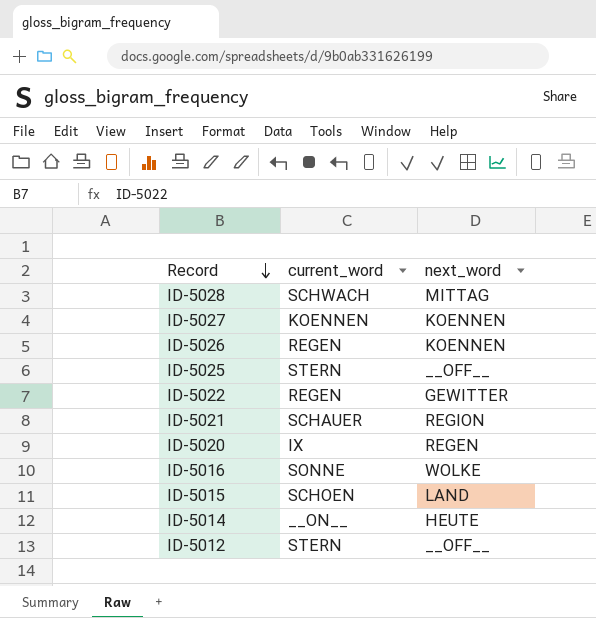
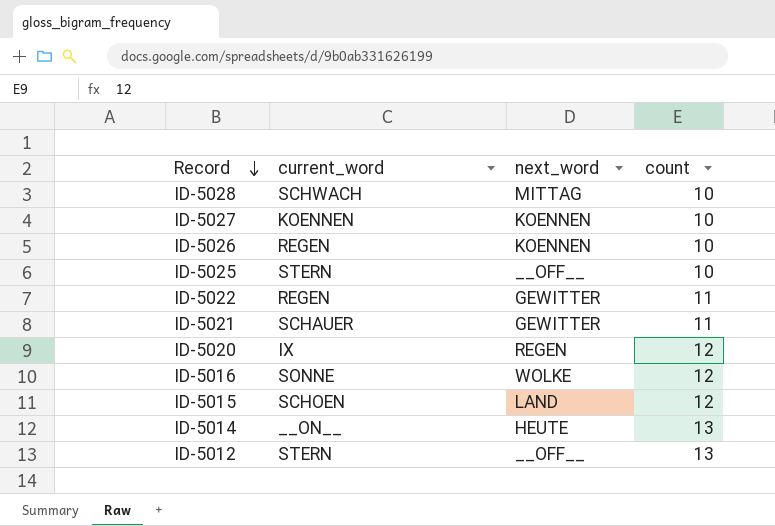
column count | position: none -> 4
ID-5021 | next_word: REGION -> GEWITTER

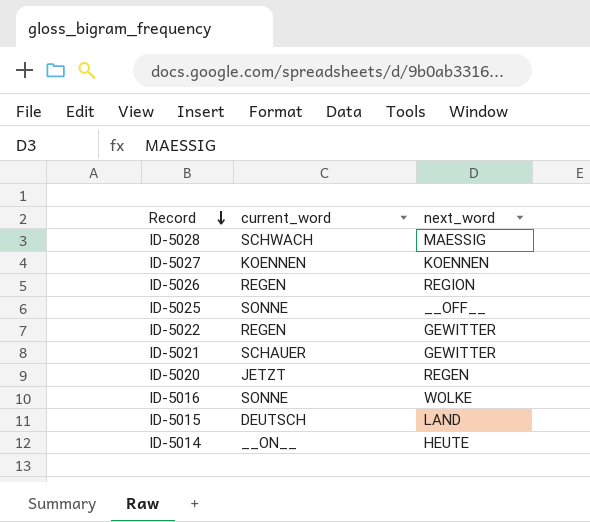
column count | position: 4 -> none
row ID-5012: STERN | __OFF__ | 13 -> none
ID-5028 | next_word: MITTAG -> MAESSIG
ID-5026 | next_word: KOENNEN -> REGION
ID-5025 | current_word: STERN -> SONNE
ID-5020 | current_word: IX -> JETZT
ID-5015 | current_word: SCHOEN -> DEUTSCH

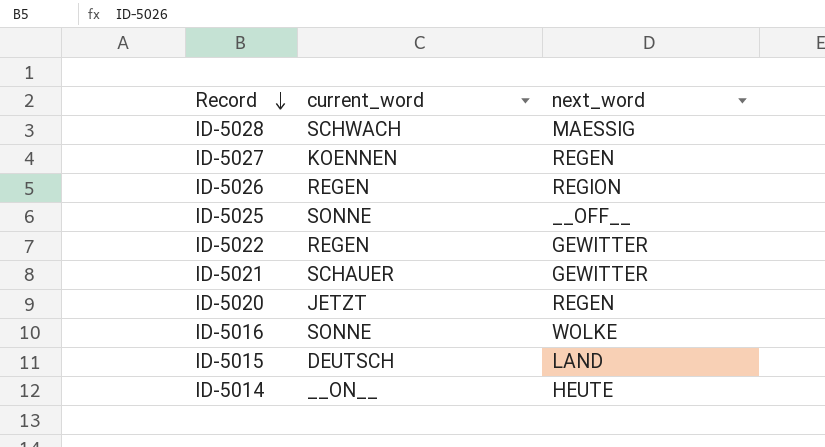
ID-5027 | next_word: KOENNEN -> REGEN

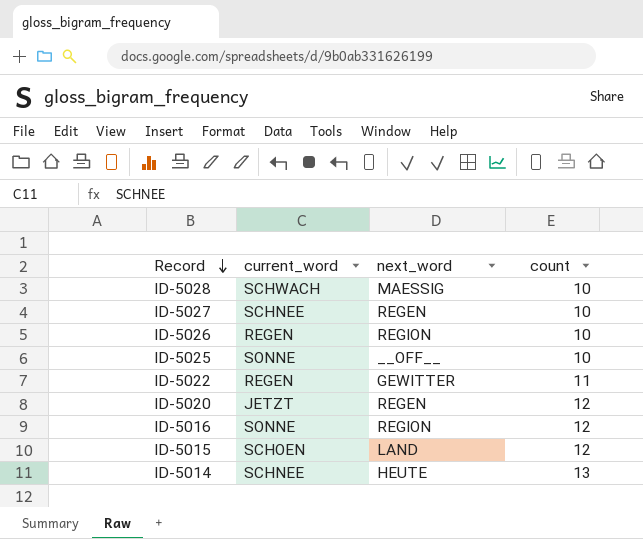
column count | position: none -> 4
row ID-5021: SCHAUER | GEWITTER -> none
ID-5027 | current_word: KOENNEN -> SCHNEE
ID-5016 | next_word: WOLKE -> REGION
ID-5015 | current_word: DEUTSCH -> SCHOEN
ID-5014 | current_word: __ON__ -> SCHNEE

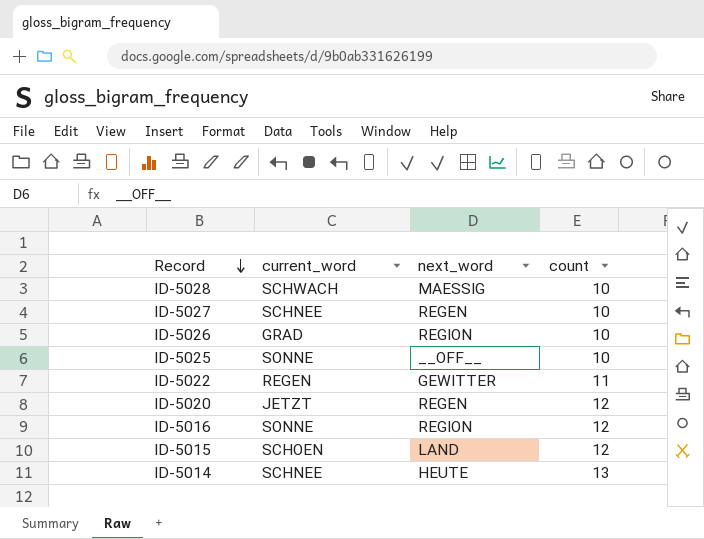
ID-5026 | current_word: REGEN -> GRAD

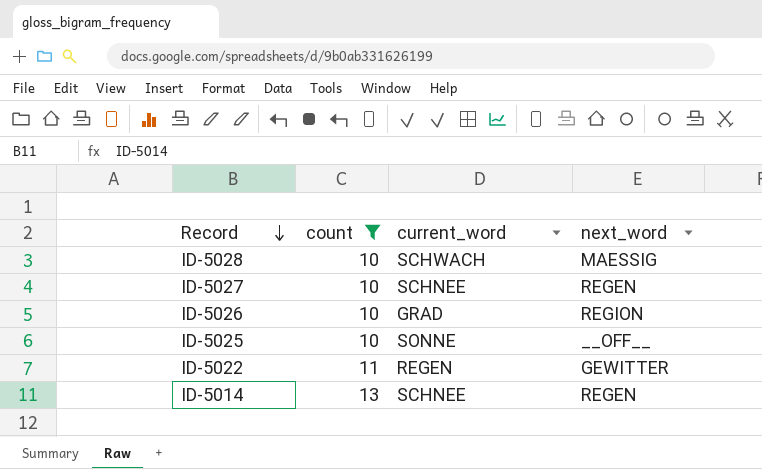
filter: none -> count != 12
column count | position: 4 -> 2
ID-5014 | next_word: HEUTE -> REGEN

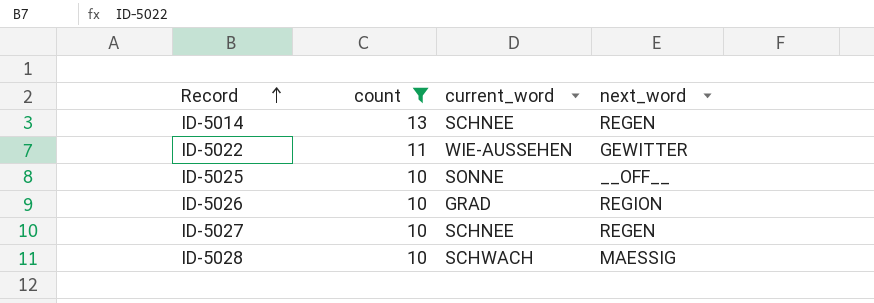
row order: Record descending -> Record ascending
ID-5022 | current_word: REGEN -> WIE-AUSSEHEN

